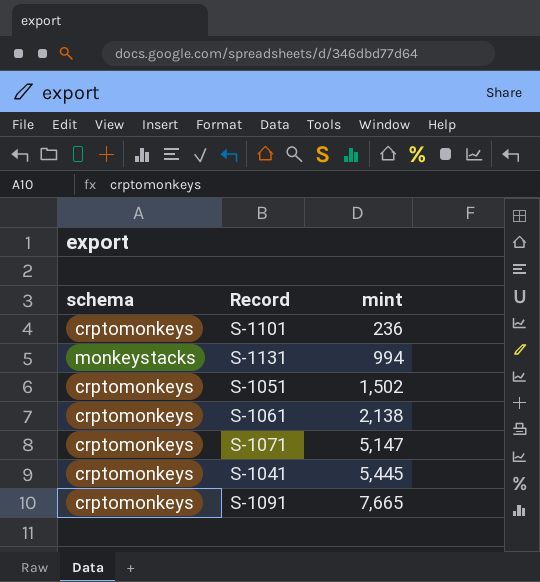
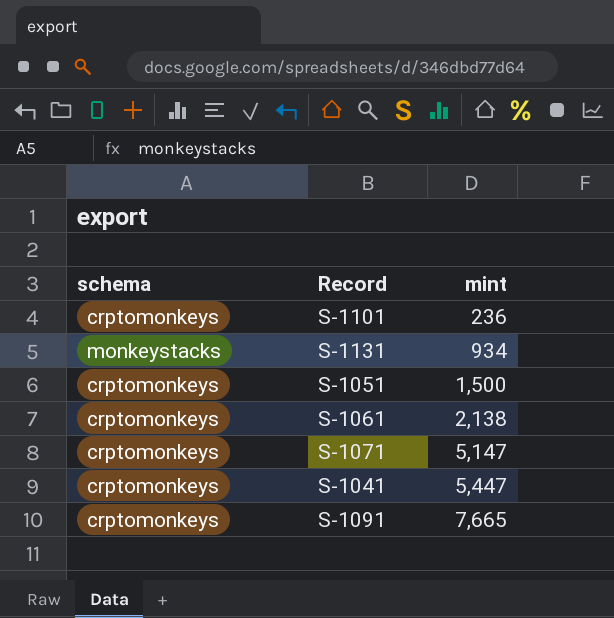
S-1131 | mint: 994 -> 934
S-1051 | mint: 1,502 -> 1,500
S-1041 | mint: 5,445 -> 5,447

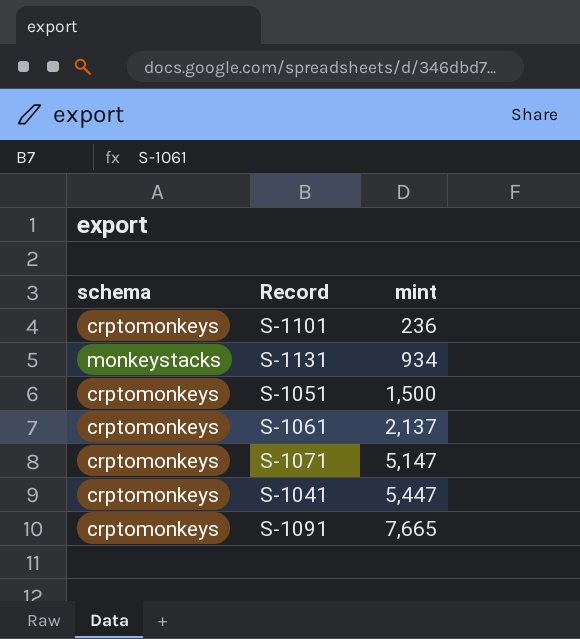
S-1061 | mint: 2,138 -> 2,137

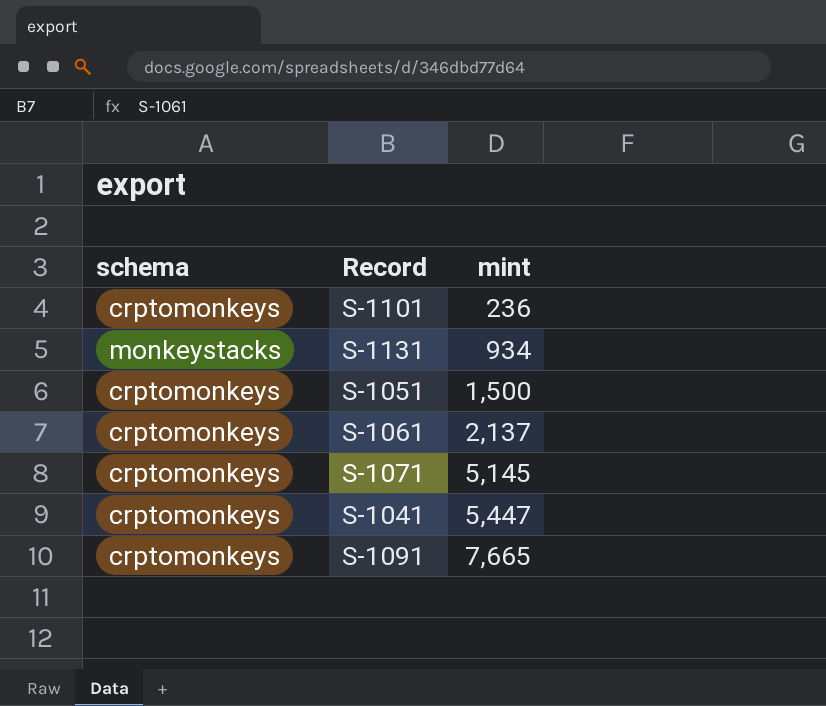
S-1071 | mint: 5,147 -> 5,145

